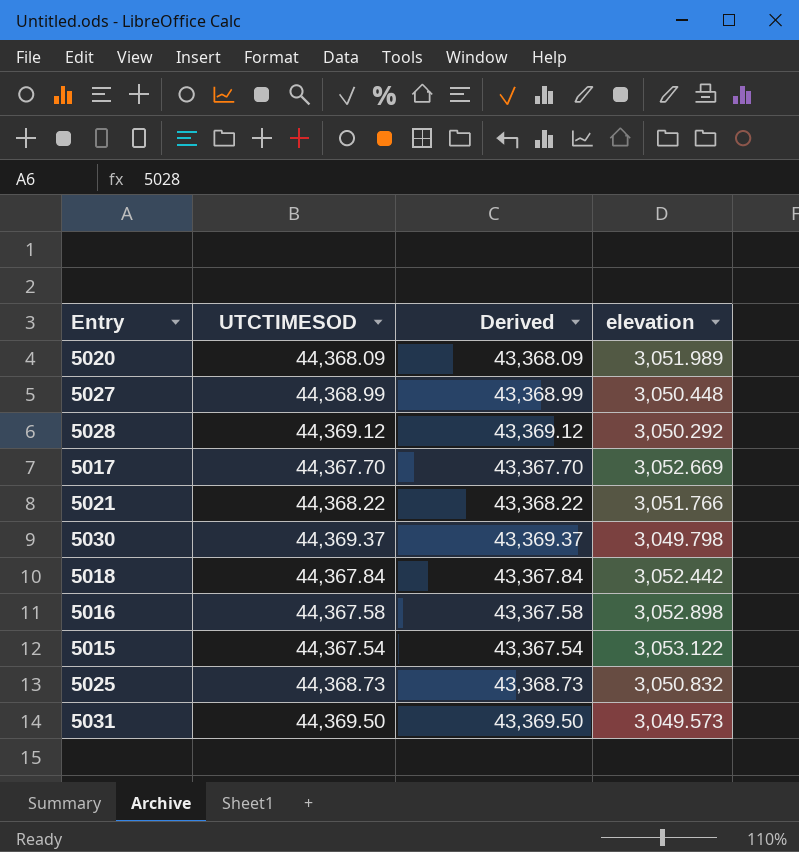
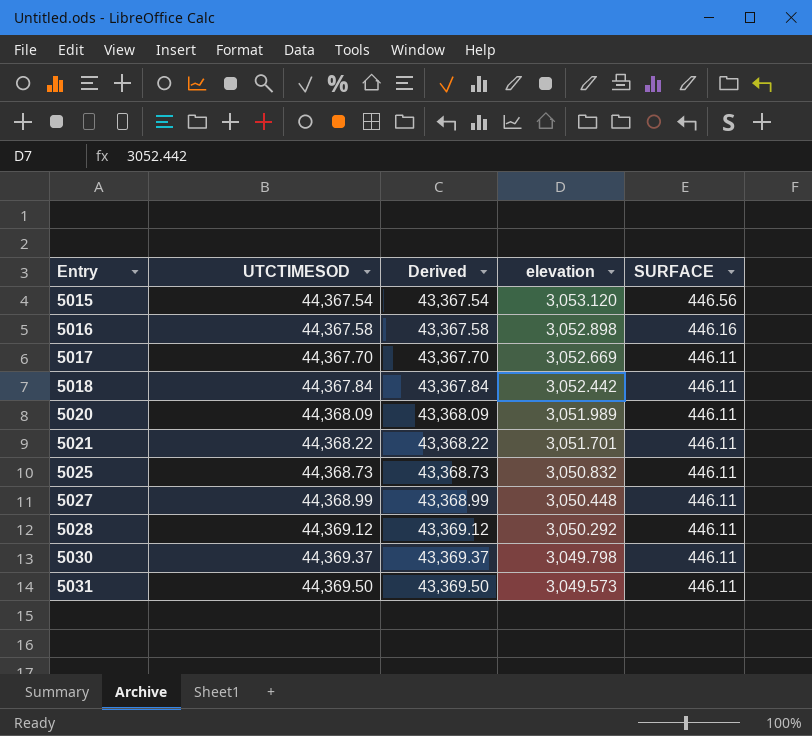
row order: none -> Entry ascending
column SURFACE | position: none -> 5
5015 | elevation: 3,053.122 -> 3,053.120
5021 | elevation: 3,051.766 -> 3,051.701

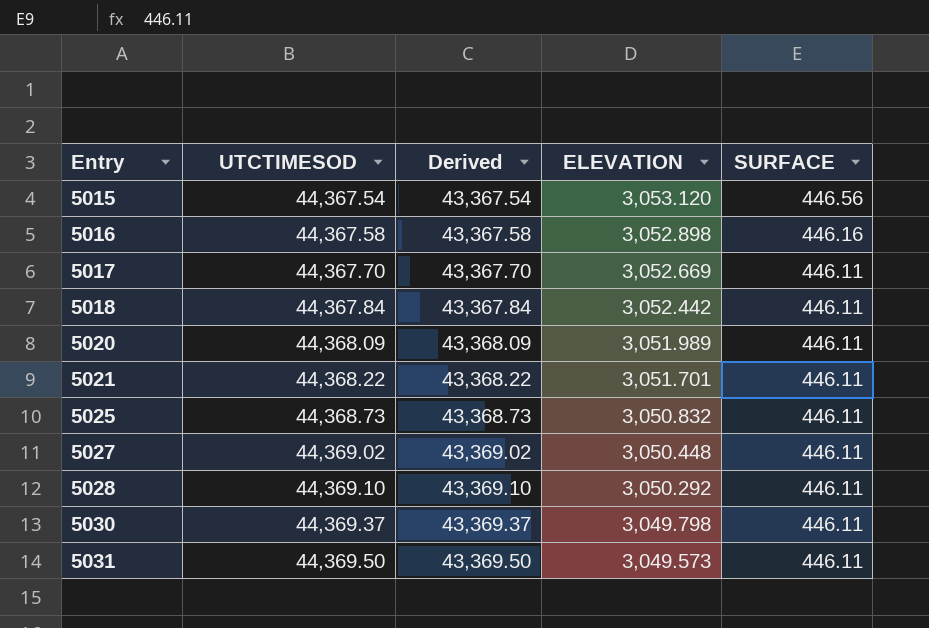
column name: elevation -> ELEVATION
5027 | UTCTIMESOD: 44,368.99 -> 44,369.02
5027 | Derived: 43,368.99 -> 43,369.02
5028 | UTCTIMESOD: 44,369.12 -> 44,369.10
5028 | Derived: 43,369.12 -> 43,369.10

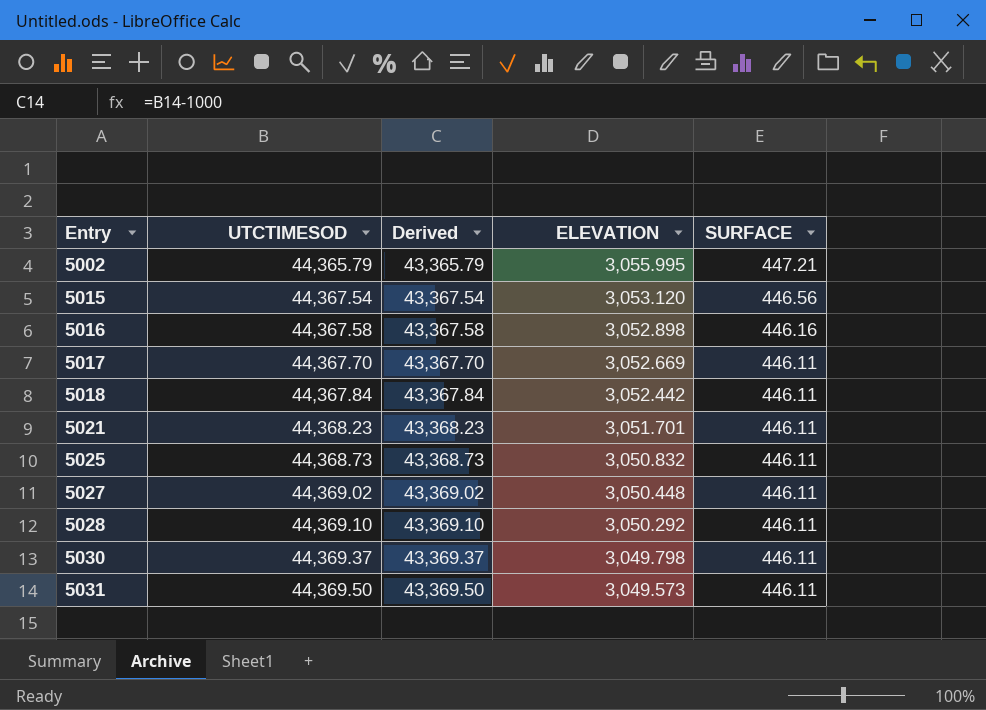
row 5020: 44,368.09 | 43,368.09 | 3,051.989 | 446.11 -> none
row 5002: none -> 44,365.79 | 43,365.79 | 3,055.995 | 447.21
5021 | UTCTIMESOD: 44,368.22 -> 44,368.23
5021 | Derived: 43,368.22 -> 43,368.23

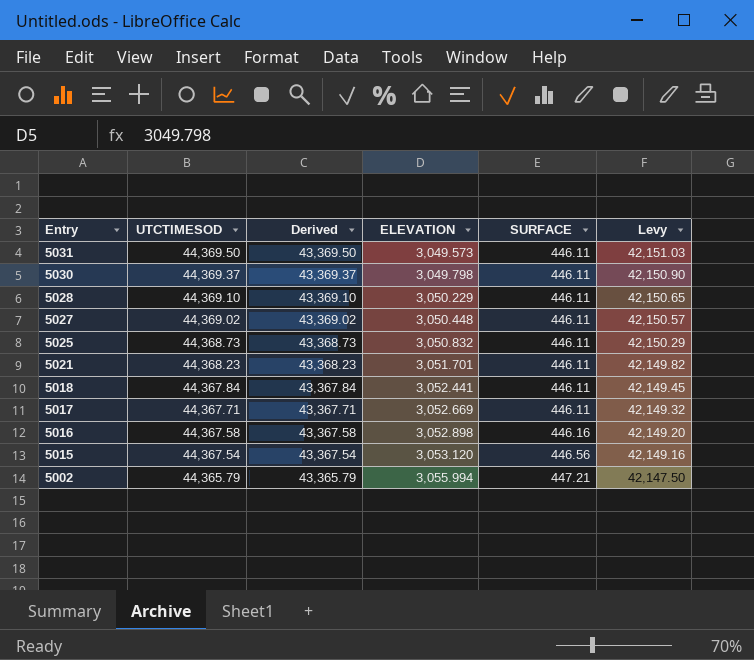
row order: Entry ascending -> Entry descending
column Levy | formula: none -> [UTCTIMESOD] * 0.95
5028 | ELEVATION: 3,050.292 -> 3,050.229
5018 | ELEVATION: 3,052.442 -> 3,052.441
5017 | UTCTIMESOD: 44,367.70 -> 44,367.71
5017 | Derived: 43,367.70 -> 43,367.71
5002 | ELEVATION: 3,055.995 -> 3,055.994

